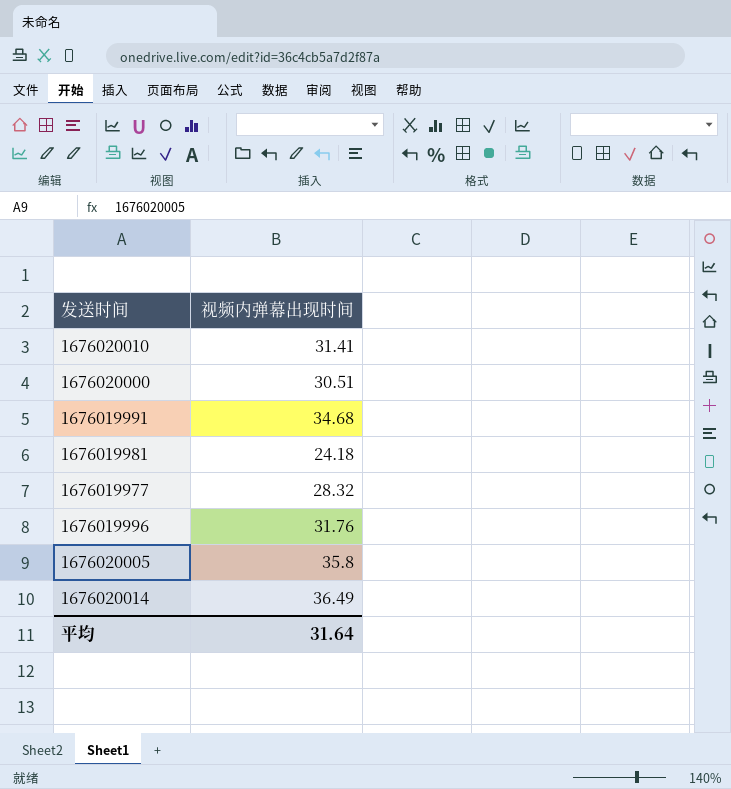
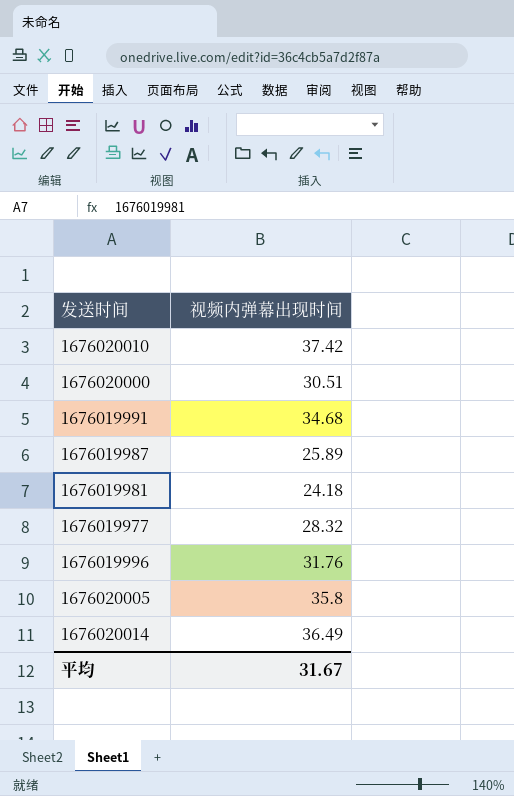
1676020010 | 视频内弹幕出现时间: 31.41 -> 37.42
row 1676019987: none -> 25.89
平均 | 视频内弹幕出现时间: 31.64 -> 31.67

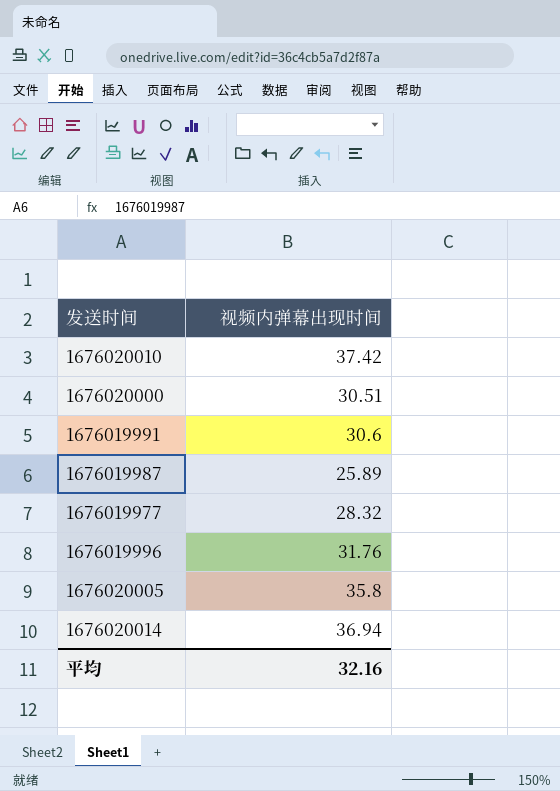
row 1676019981: 24.18 -> none
1676019991 | 视频内弹幕出现时间: 34.68 -> 30.6
1676020014 | 视频内弹幕出现时间: 36.49 -> 36.94
平均 | 视频内弹幕出现时间: 31.67 -> 32.16

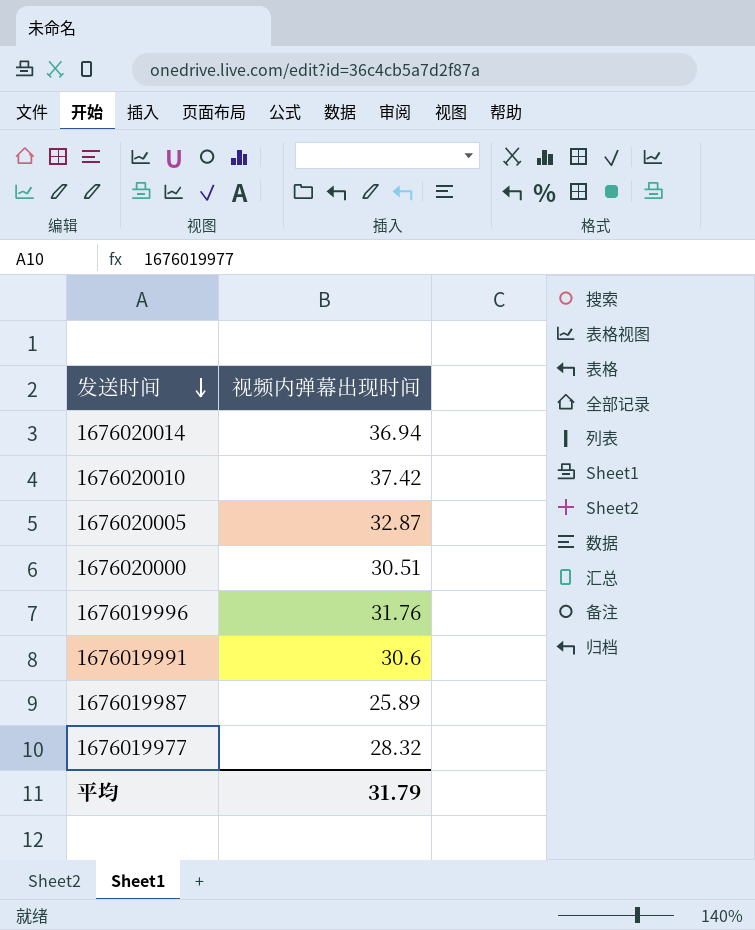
row order: none -> 发送时间 descending
1676020005 | 视频内弹幕出现时间: 35.8 -> 32.87
平均 | 视频内弹幕出现时间: 32.16 -> 31.79

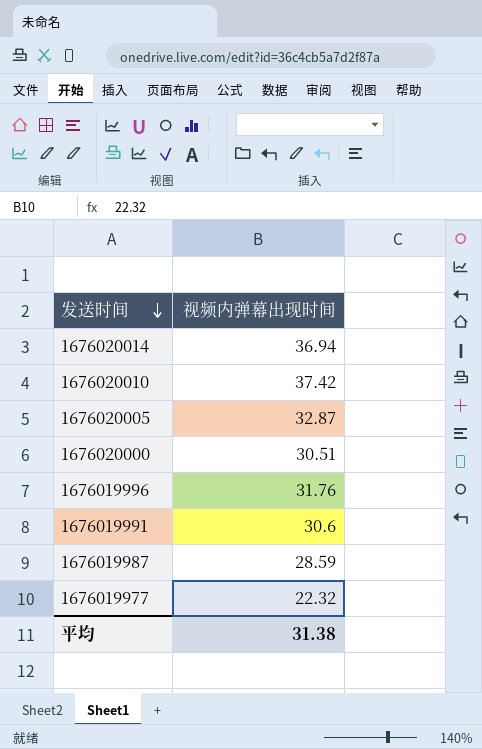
1676019987 | 视频内弹幕出现时间: 25.89 -> 28.59
1676019977 | 视频内弹幕出现时间: 28.32 -> 22.32
平均 | 视频内弹幕出现时间: 31.79 -> 31.38

